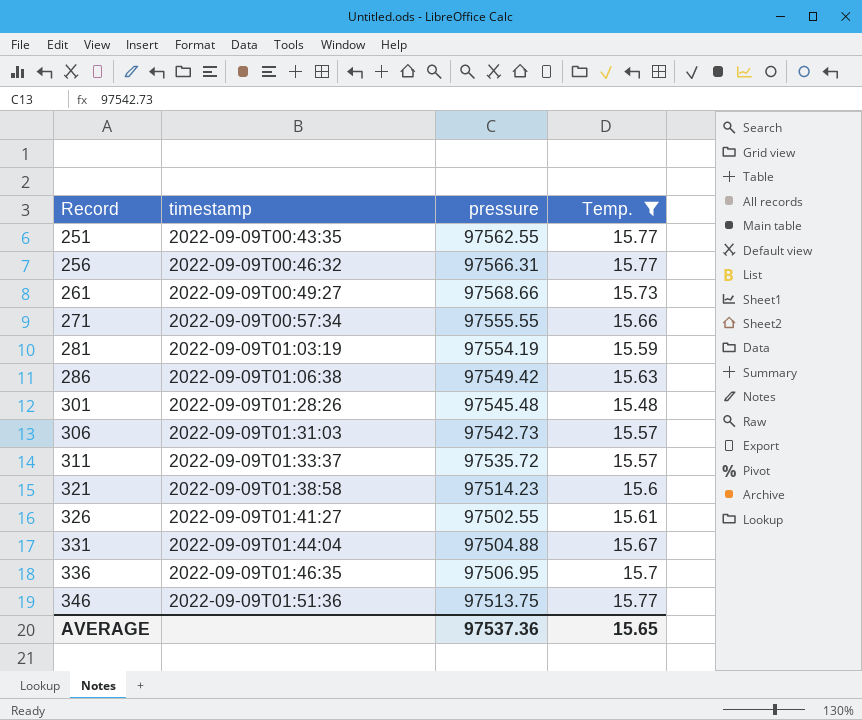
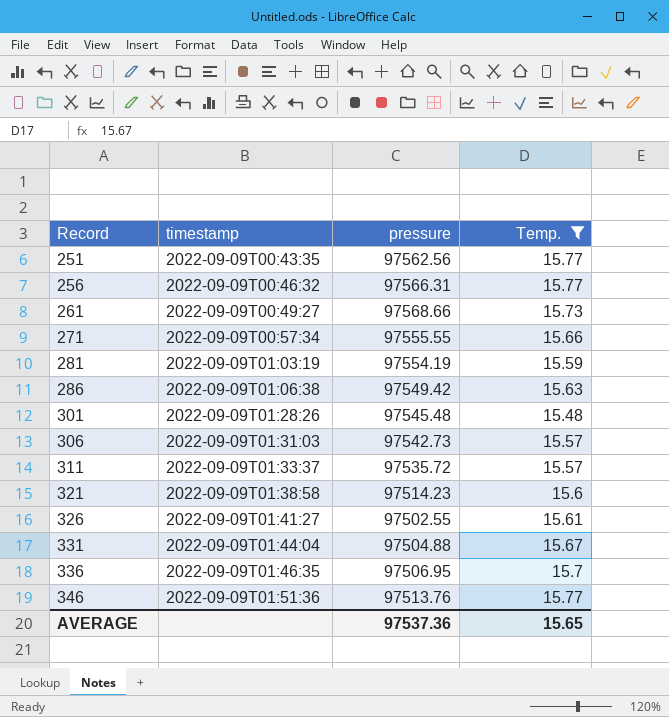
251 | pressure: 97562.55 -> 97562.56
346 | pressure: 97513.75 -> 97513.76

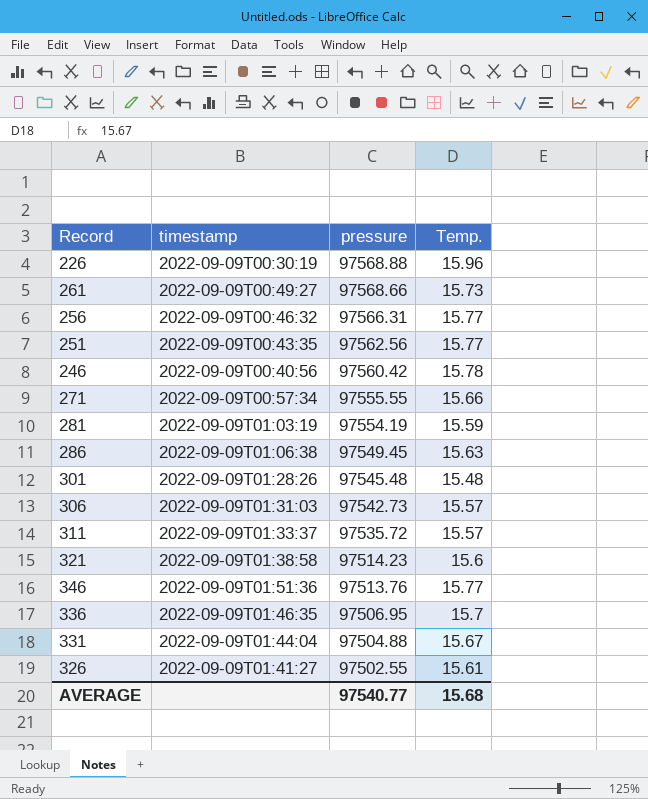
filter: Temp. <= 15.77 -> none
row order: Record ascending -> pressure descending
286 | pressure: 97549.42 -> 97549.45
AVERAGE | pressure: 97537.36 -> 97540.77
AVERAGE | Temp.: 15.65 -> 15.68

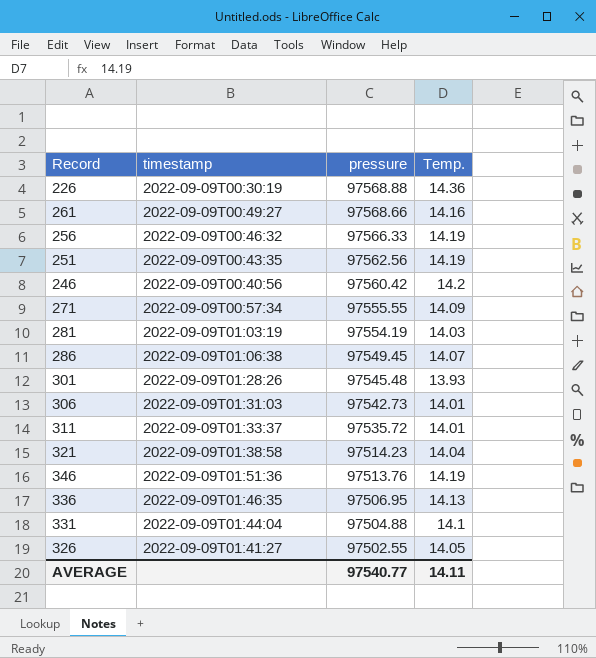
226 | Temp.: 15.96 -> 14.36
261 | Temp.: 15.73 -> 14.16
256 | pressure: 97566.31 -> 97566.33
256 | Temp.: 15.77 -> 14.19
251 | Temp.: 15.77 -> 14.19
246 | Temp.: 15.78 -> 14.2
271 | Temp.: 15.66 -> 14.09
281 | Temp.: 15.59 -> 14.03
286 | Temp.: 15.63 -> 14.07
301 | Temp.: 15.48 -> 13.93
306 | Temp.: 15.57 -> 14.01
311 | Temp.: 15.57 -> 14.01
321 | Temp.: 15.6 -> 14.04
346 | Temp.: 15.77 -> 14.19
336 | Temp.: 15.7 -> 14.13
331 | Temp.: 15.67 -> 14.1
326 | Temp.: 15.61 -> 14.05
AVERAGE | Temp.: 15.68 -> 14.11

